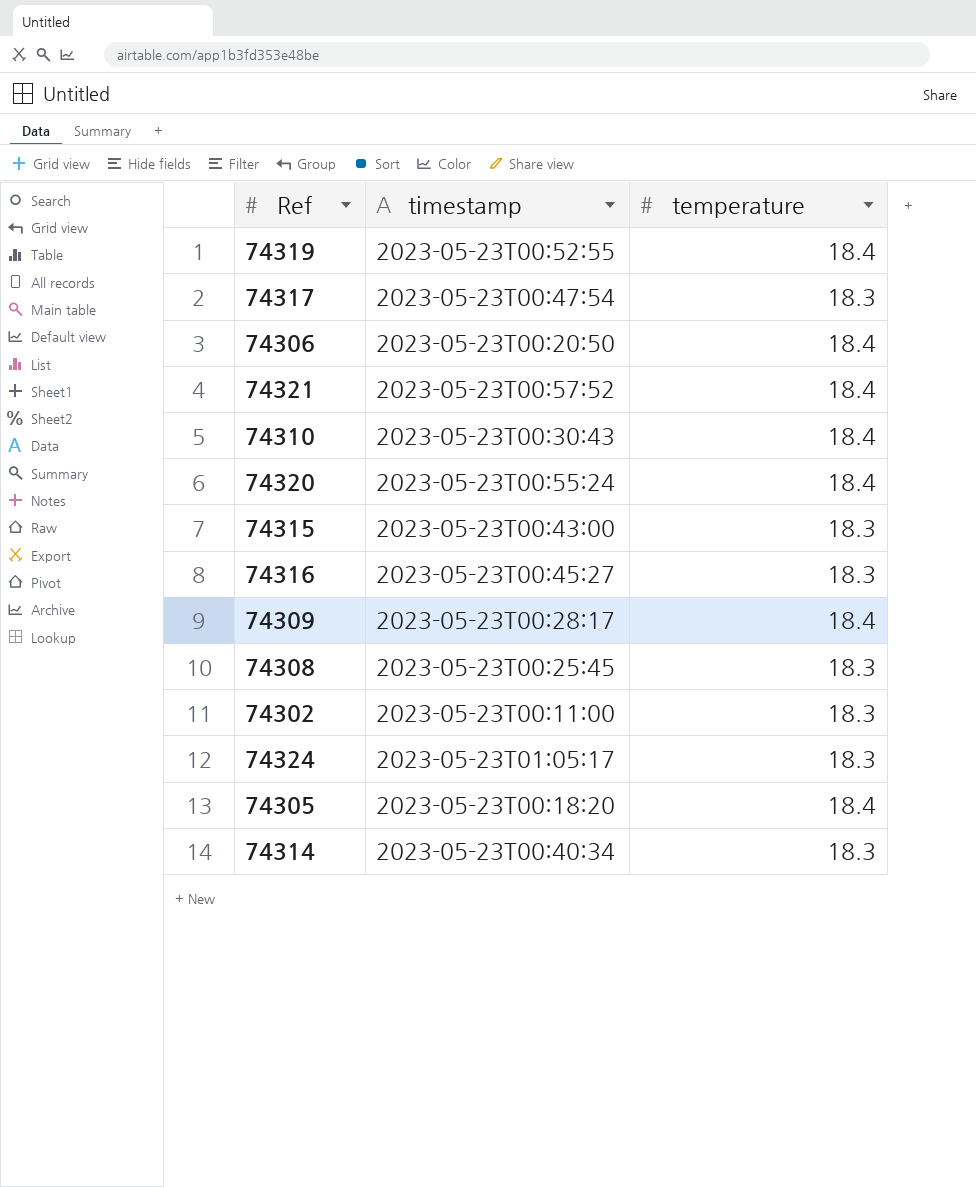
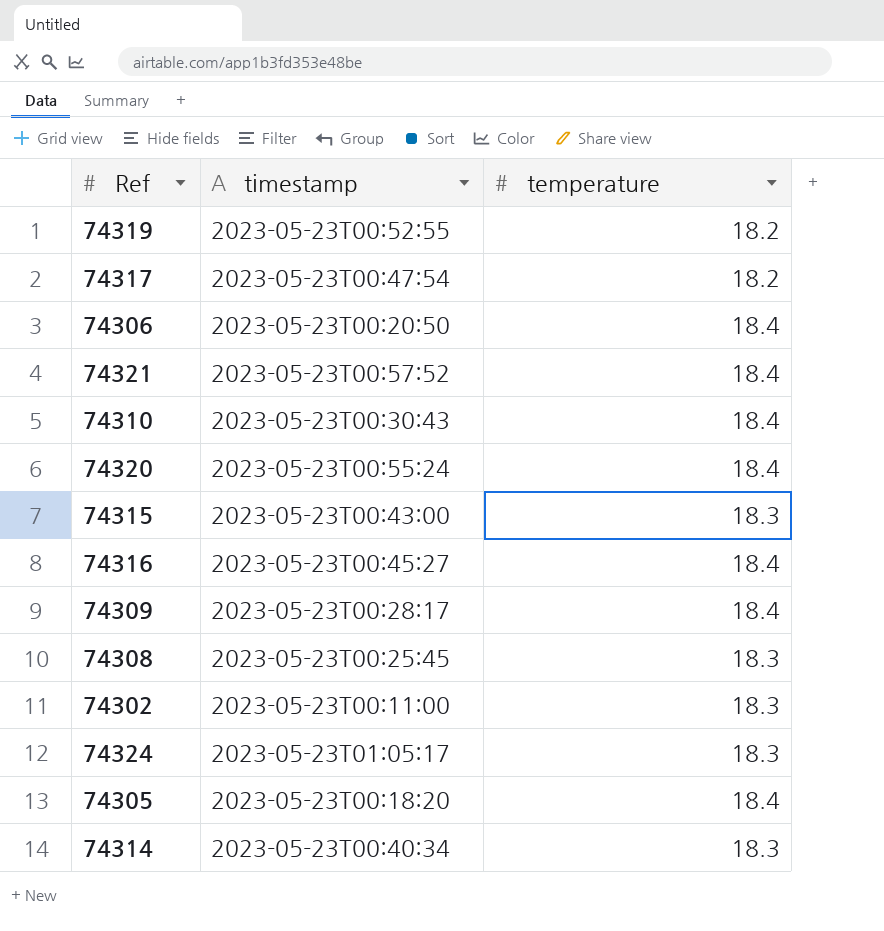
74319 | temperature: 18.4 -> 18.2
74317 | temperature: 18.3 -> 18.2
74316 | temperature: 18.3 -> 18.4

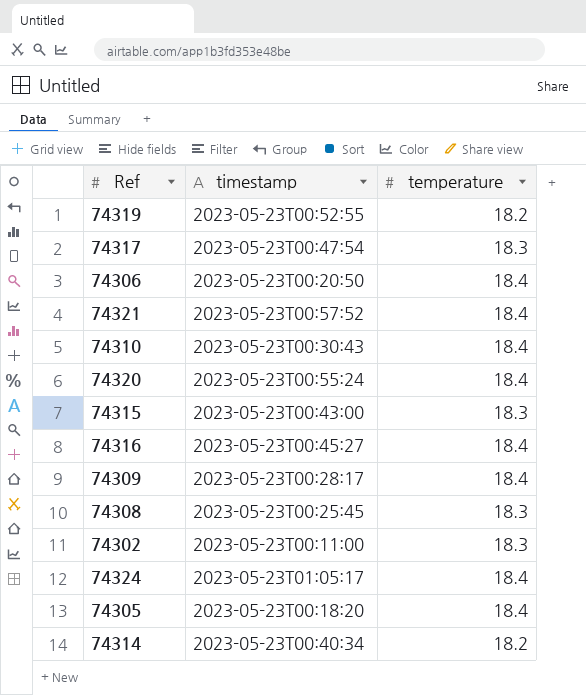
74317 | temperature: 18.2 -> 18.3
74324 | temperature: 18.3 -> 18.4
74314 | temperature: 18.3 -> 18.2

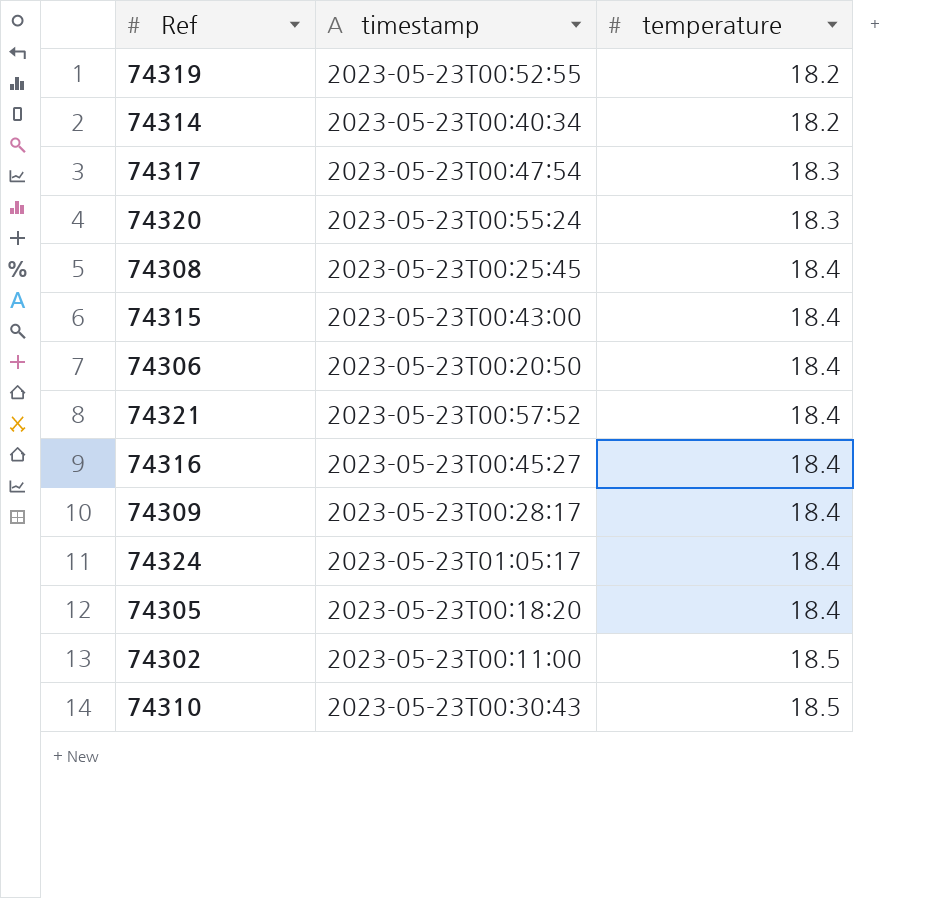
row order: none -> temperature ascending
74320 | temperature: 18.4 -> 18.3
74308 | temperature: 18.3 -> 18.4
74315 | temperature: 18.3 -> 18.4
74302 | temperature: 18.3 -> 18.5
74310 | temperature: 18.4 -> 18.5

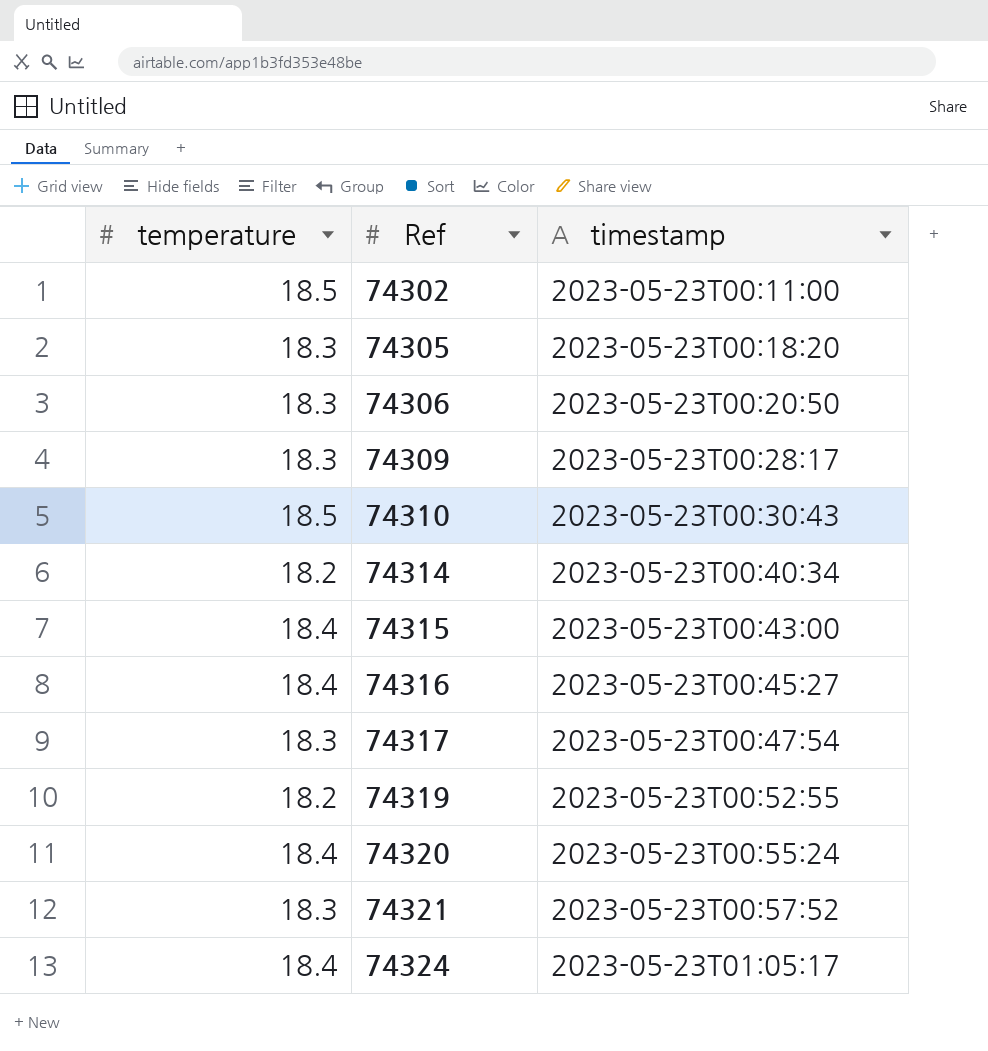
row order: temperature ascending -> Ref ascending
column temperature | position: 3 -> 1
row 74308: 2023-05-23T00:25:45 | 18.4 -> none
74305 | temperature: 18.4 -> 18.3
74306 | temperature: 18.4 -> 18.3
74309 | temperature: 18.4 -> 18.3
74320 | temperature: 18.3 -> 18.4
74321 | temperature: 18.4 -> 18.3

